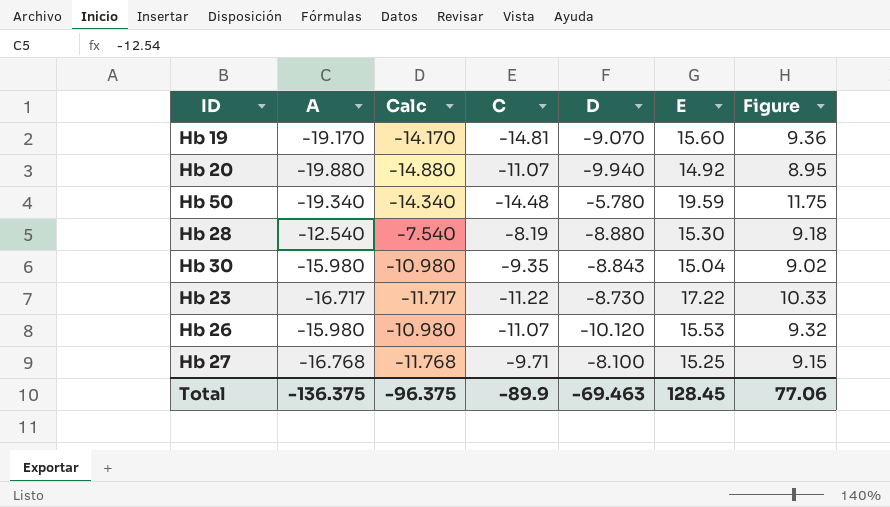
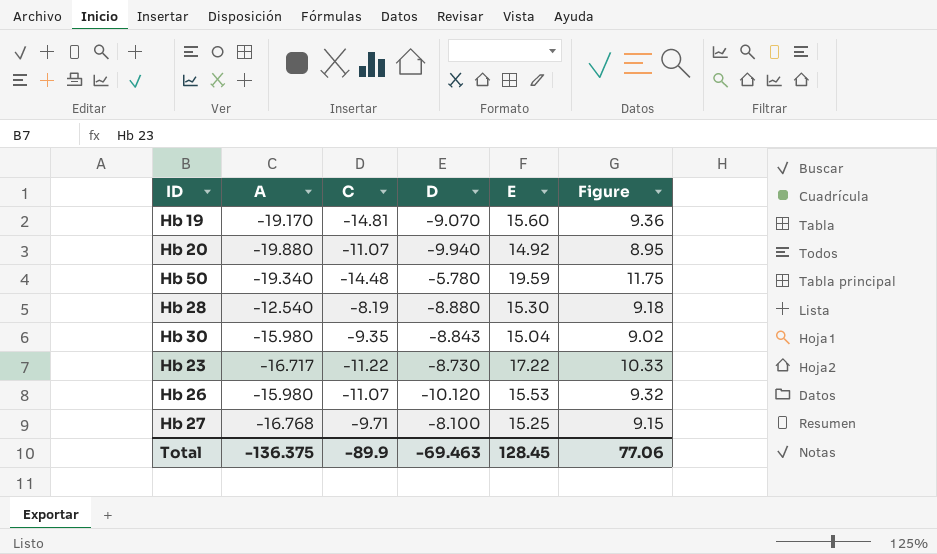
column Calc | formula: [A] + 5 -> none

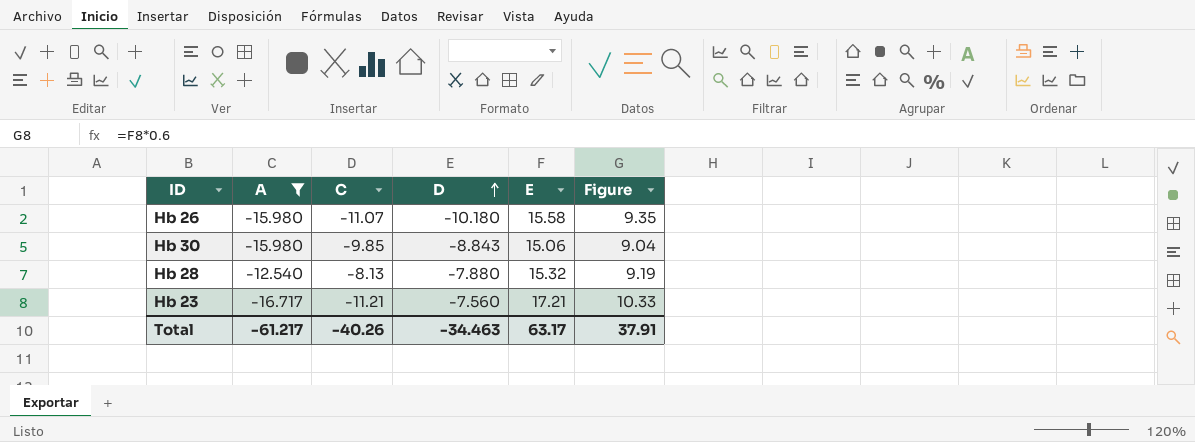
filter: none -> A >= -16.717
row order: none -> D ascending
Hb 26 | D: -10.120 -> -10.180
Hb 26 | E: 15.53 -> 15.58
Hb 26 | Figure: 9.32 -> 9.35
Hb 30 | C: -9.35 -> -9.85
Hb 30 | E: 15.04 -> 15.06
Hb 30 | Figure: 9.02 -> 9.04
Hb 28 | C: -8.19 -> -8.13
Hb 28 | D: -8.880 -> -7.880
Hb 28 | E: 15.30 -> 15.32
Hb 28 | Figure: 9.18 -> 9.19
Hb 23 | C: -11.22 -> -11.21
Hb 23 | D: -8.730 -> -7.560
Hb 23 | E: 17.22 -> 17.21
Total | A: -136.375 -> -61.217
Total | C: -89.9 -> -40.26
Total | D: -69.463 -> -34.463
Total | E: 128.45 -> 63.17
Total | Figure: 77.06 -> 37.91

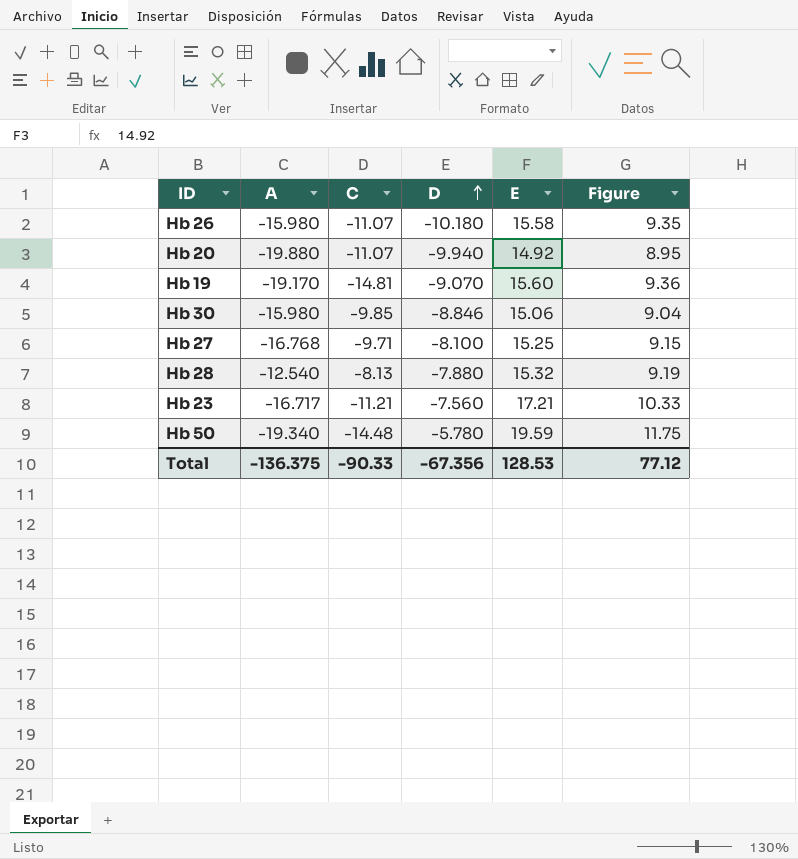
filter: A >= -16.717 -> none
Hb 30 | D: -8.843 -> -8.846
Total | A: -61.217 -> -136.375
Total | C: -40.26 -> -90.33
Total | D: -34.463 -> -67.356
Total | E: 63.17 -> 128.53
Total | Figure: 37.91 -> 77.12

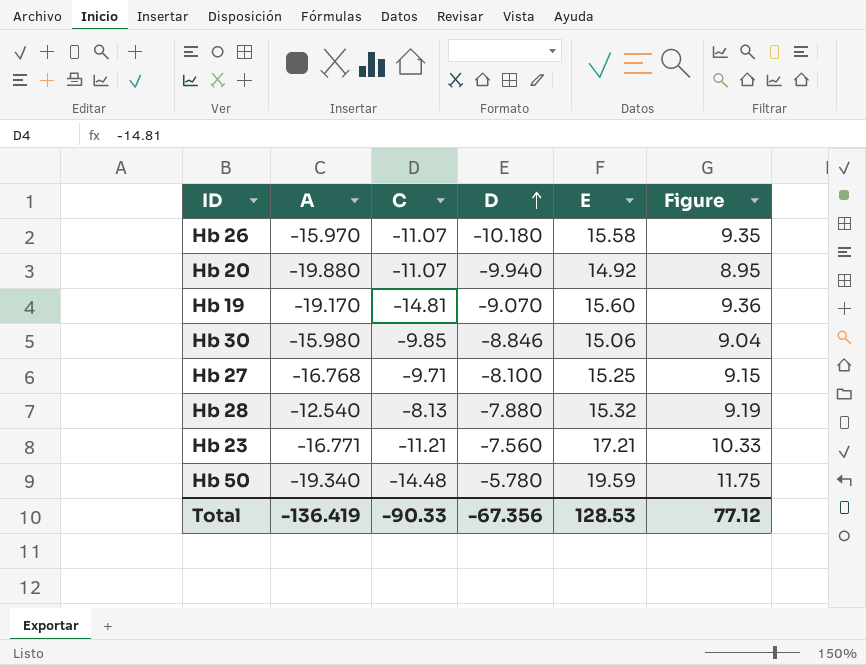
Hb 26 | A: -15.980 -> -15.970
Hb 23 | A: -16.717 -> -16.771
Total | A: -136.375 -> -136.419

